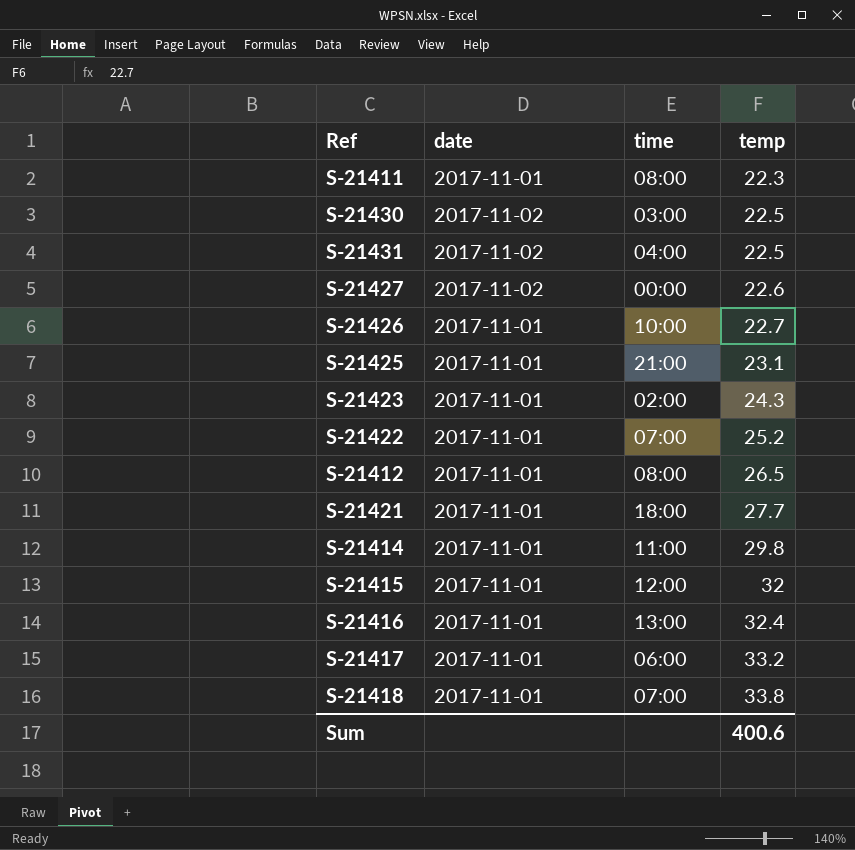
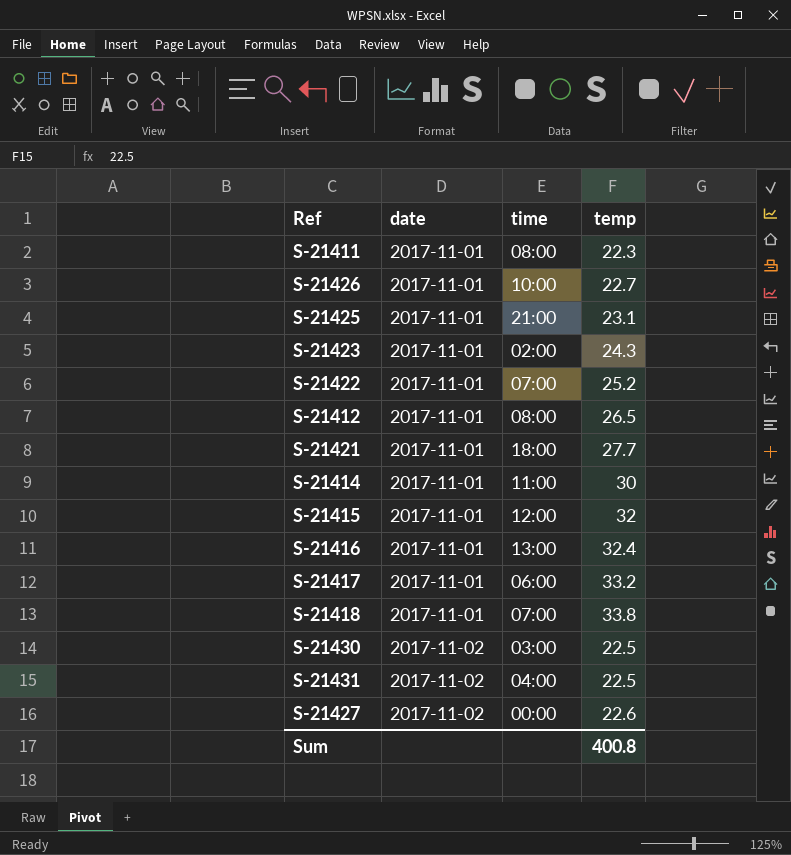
row order: temp ascending -> date ascending
S-21414 | temp: 29.8 -> 30
Sum | temp: 400.6 -> 400.8

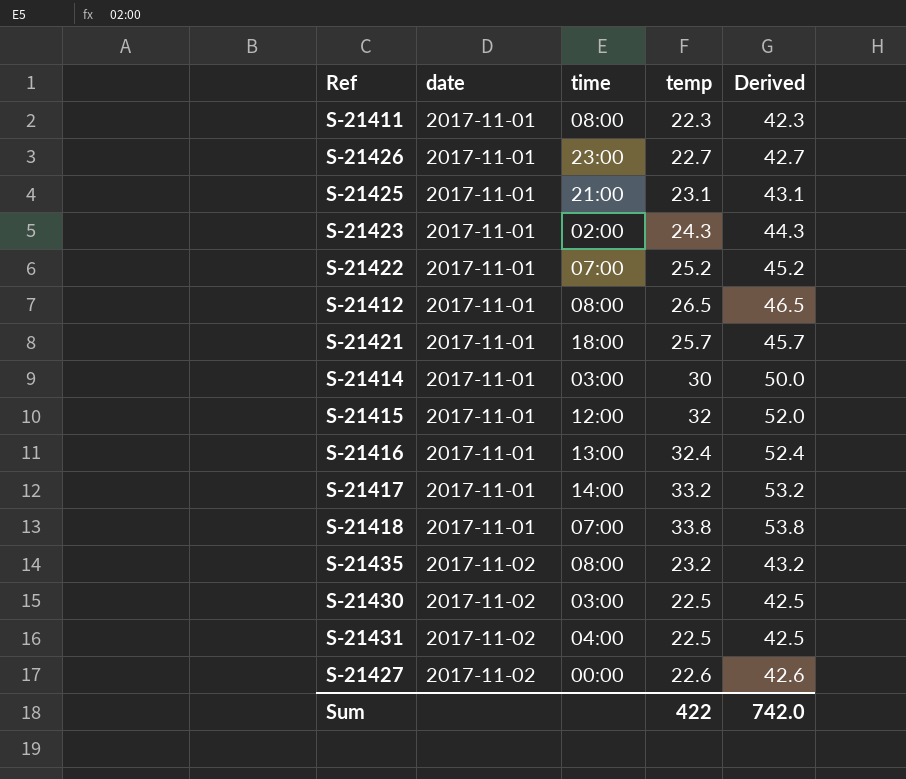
column Derived | formula: none -> [temp] + 20
S-21426 | time: 10:00 -> 23:00
S-21421 | temp: 27.7 -> 25.7
S-21414 | time: 11:00 -> 03:00
S-21417 | time: 06:00 -> 14:00
row S-21435: none -> 2017-11-02 | 08:00 | 23.2 | 43.2
Sum | temp: 400.8 -> 422

